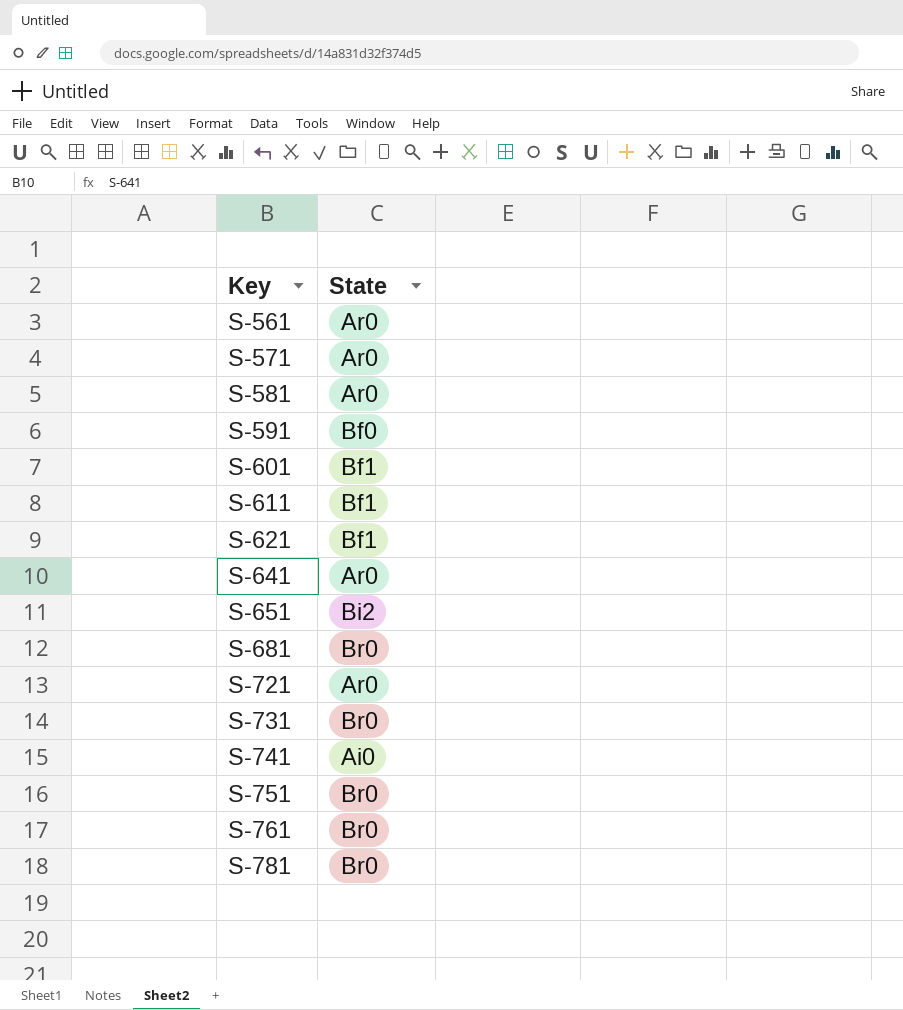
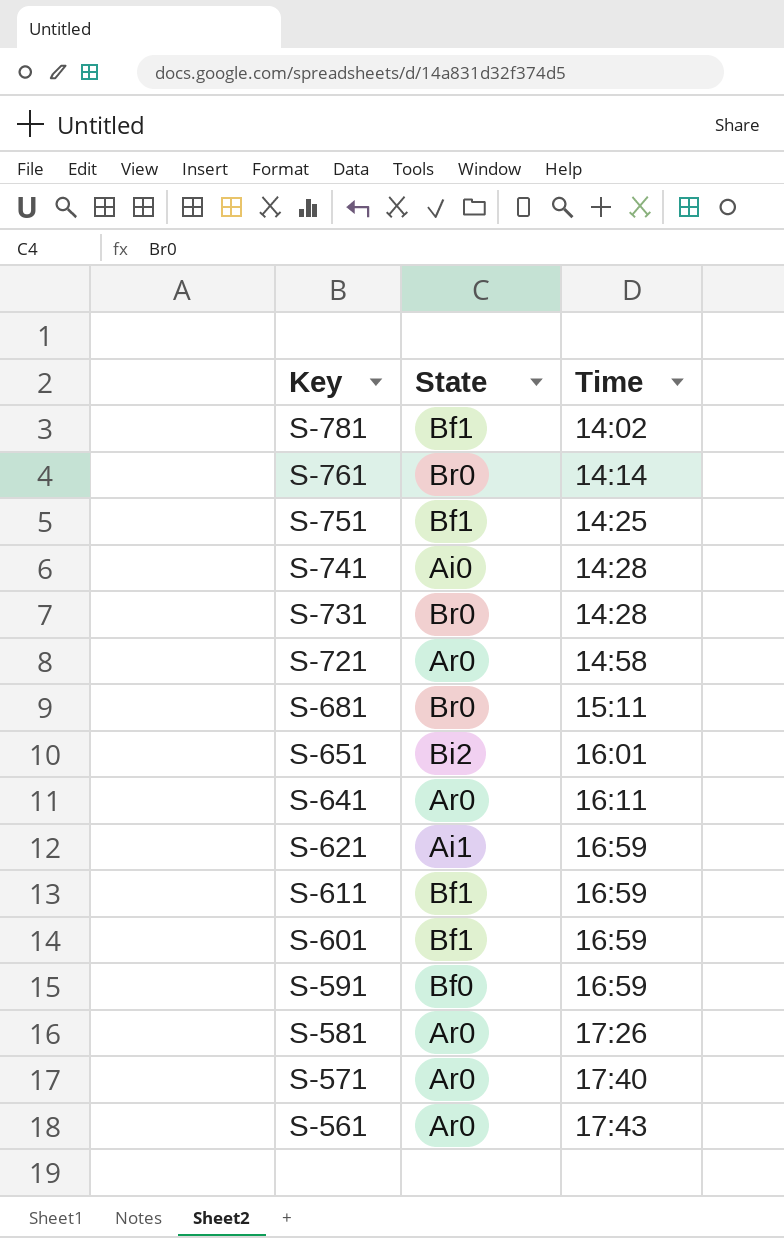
row order: Key ascending -> Key descending
column Time | position: none -> 3
S-781 | State: Br0 -> Bf1
S-751 | State: Br0 -> Bf1
S-621 | State: Bf1 -> Ai1

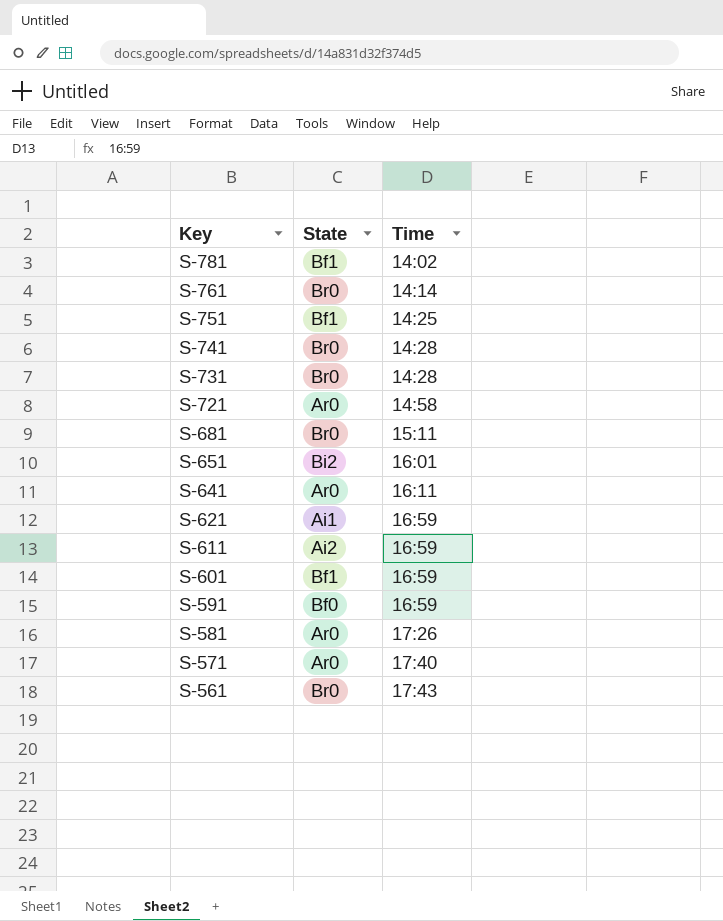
S-741 | State: Ai0 -> Br0
S-611 | State: Bf1 -> Ai2
S-561 | State: Ar0 -> Br0

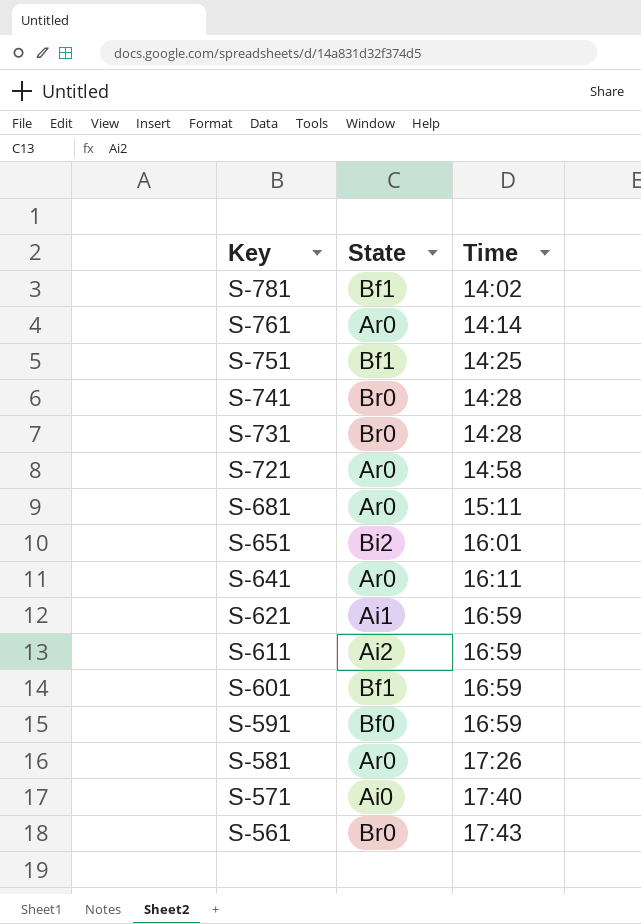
S-761 | State: Br0 -> Ar0
S-681 | State: Br0 -> Ar0
S-571 | State: Ar0 -> Ai0

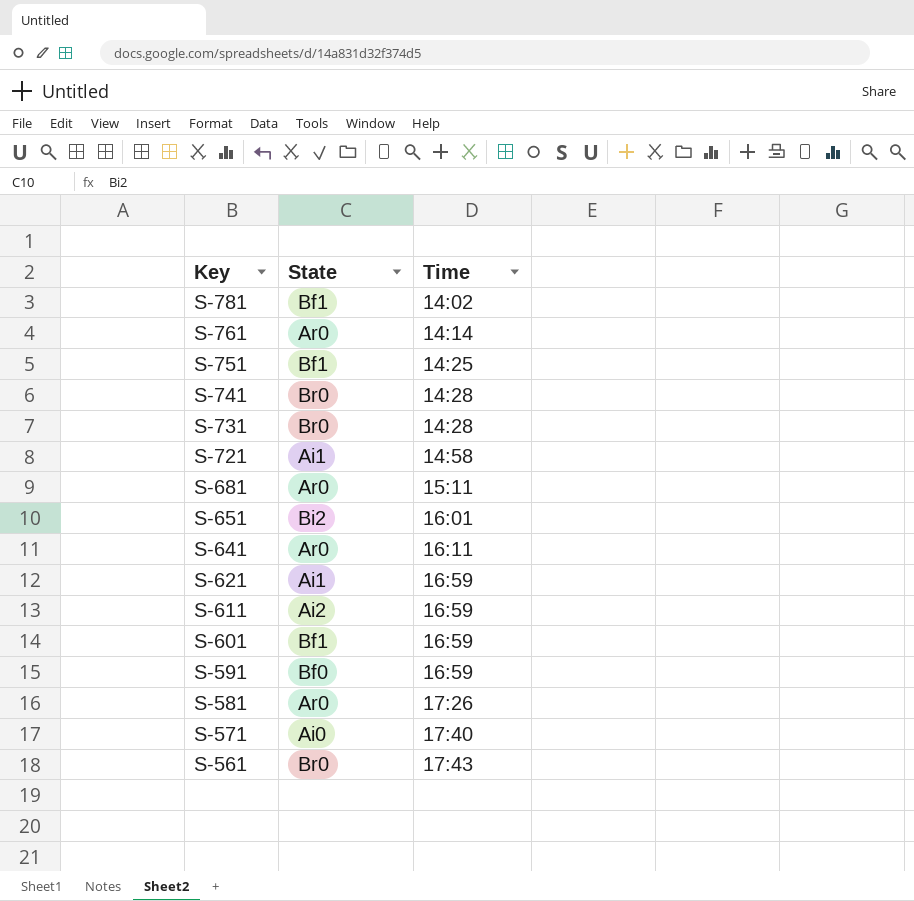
S-721 | State: Ar0 -> Ai1

